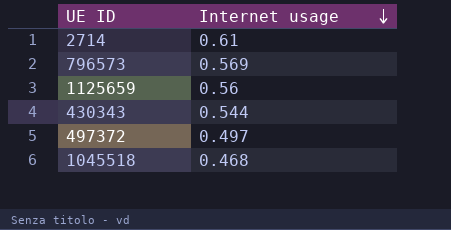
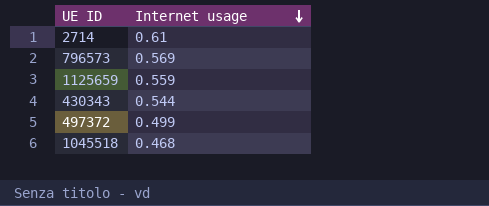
1125659 | Internet usage: 0.56 -> 0.559
497372 | Internet usage: 0.497 -> 0.499

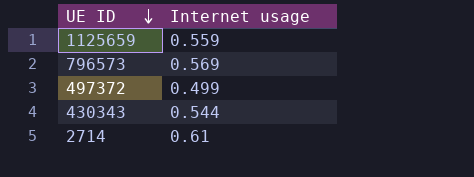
row order: Internet usage descending -> UE ID descending
row 1045518: 0.468 -> none

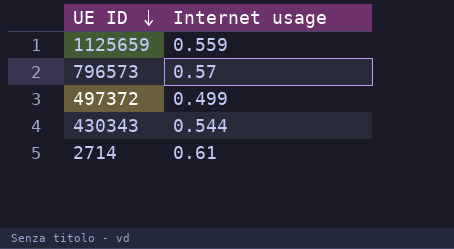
796573 | Internet usage: 0.569 -> 0.57

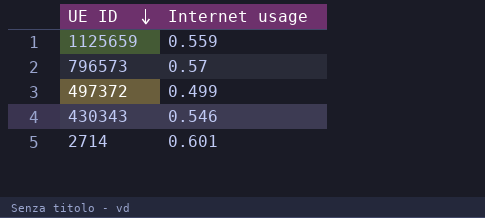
430343 | Internet usage: 0.544 -> 0.546
2714 | Internet usage: 0.61 -> 0.601

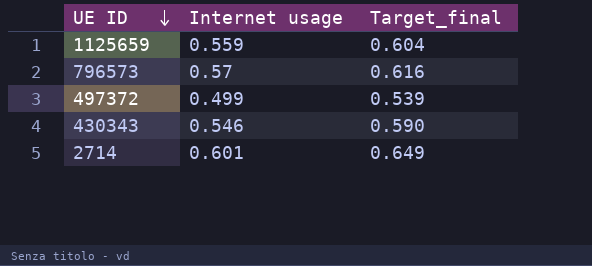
column Target_final | formula: none -> [Internet usage] * 1.08

